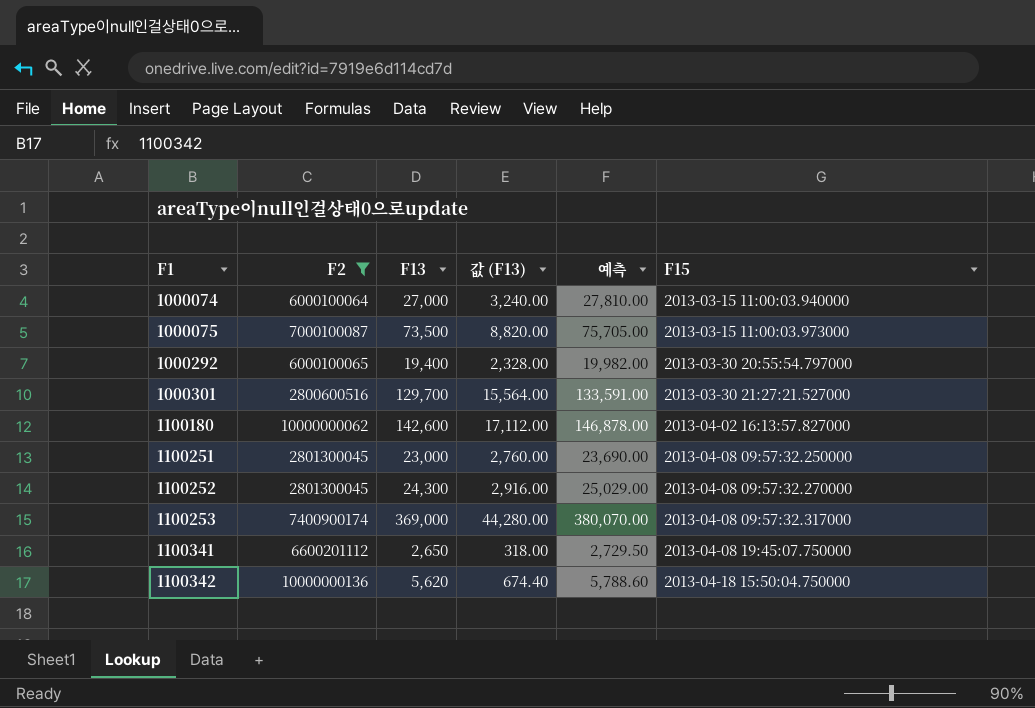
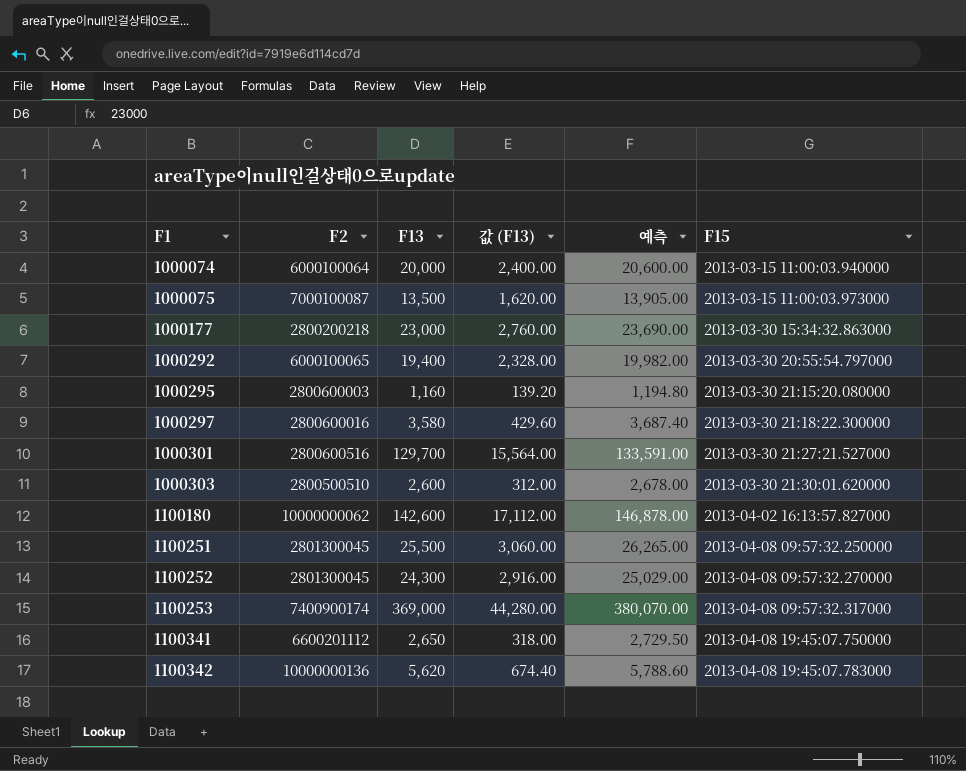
filter: F2 >= 2800600516 -> none
1000074 | F13: 27,000 -> 20,000
1000074 | 값 (F13): 3,240.00 -> 2,400.00
1000074 | 예측: 27,810.00 -> 20,600.00
1000075 | F13: 73,500 -> 13,500
1000075 | 값 (F13): 8,820.00 -> 1,620.00
1000075 | 예측: 75,705.00 -> 13,905.00
1100251 | F13: 23,000 -> 25,500
1100251 | 값 (F13): 2,760.00 -> 3,060.00
1100251 | 예측: 23,690.00 -> 26,265.00
1100342 | F15: 2013-04-18 15:50:04.750000 -> 2013-04-08 19:45:07.783000

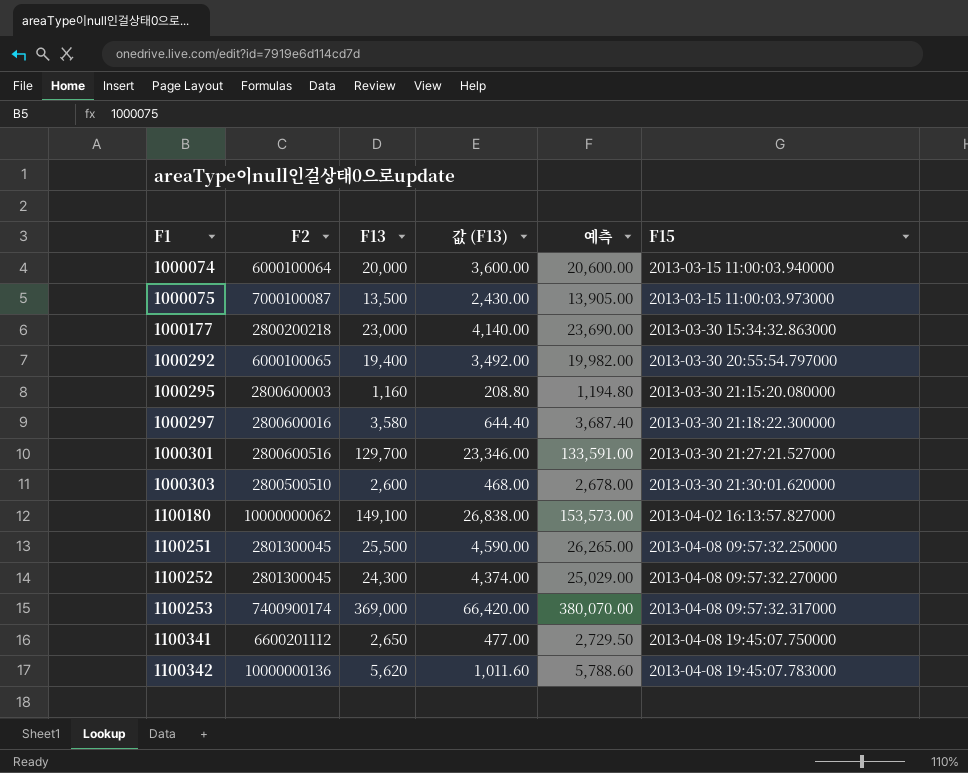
column 값 (F13) | formula: [F13] * 0.12 -> [F13] * 0.18
1100180 | F13: 142,600 -> 149,100
1100180 | 예측: 146,878.00 -> 153,573.00

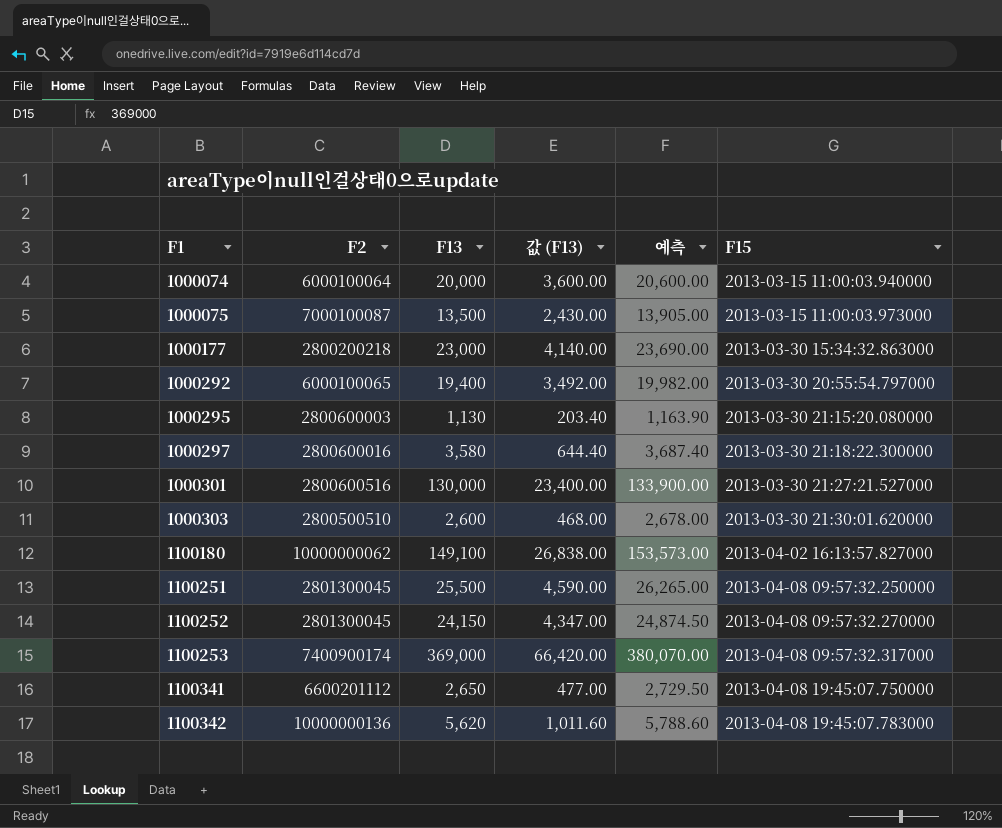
1000295 | F13: 1,160 -> 1,130
1000295 | 값 (F13): 208.80 -> 203.40
1000295 | 예측: 1,194.80 -> 1,163.90
1000301 | F13: 129,700 -> 130,000
1000301 | 값 (F13): 23,346.00 -> 23,400.00
1000301 | 예측: 133,591.00 -> 133,900.00
1100252 | F13: 24,300 -> 24,150
1100252 | 값 (F13): 4,374.00 -> 4,347.00
1100252 | 예측: 25,029.00 -> 24,874.50

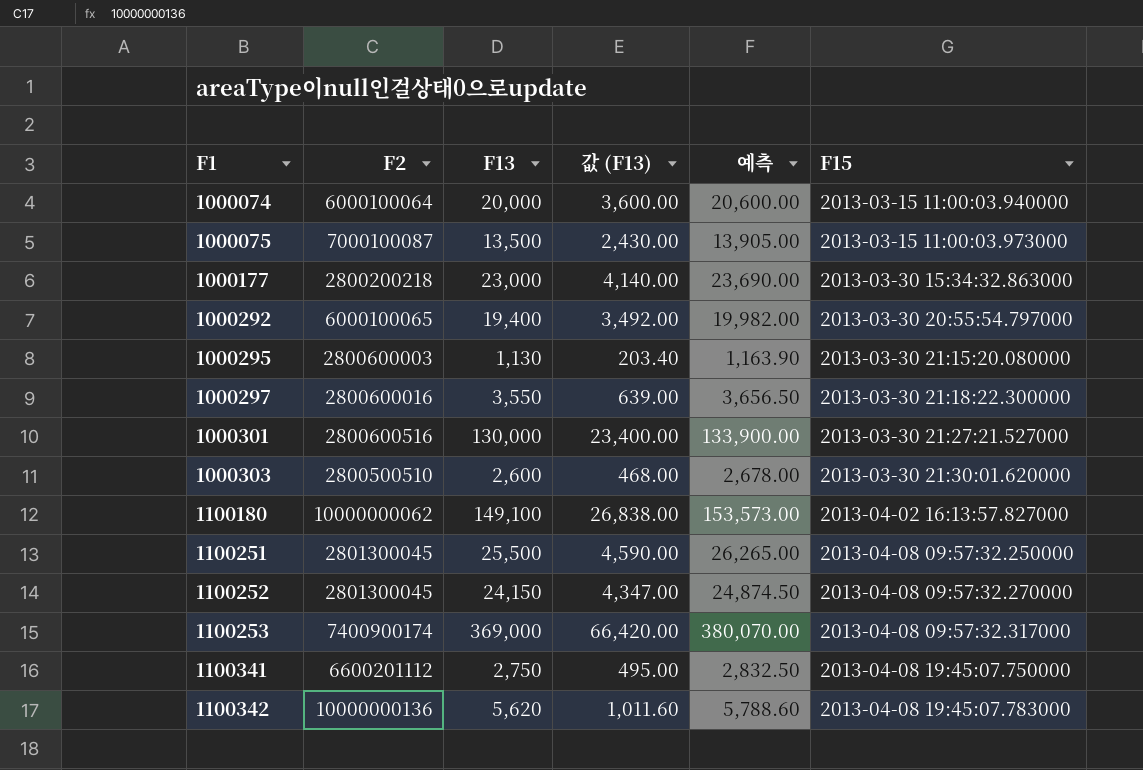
1000297 | F13: 3,580 -> 3,550
1000297 | 값 (F13): 644.40 -> 639.00
1000297 | 예측: 3,687.40 -> 3,656.50
1100341 | F13: 2,650 -> 2,750
1100341 | 값 (F13): 477.00 -> 495.00
1100341 | 예측: 2,729.50 -> 2,832.50

